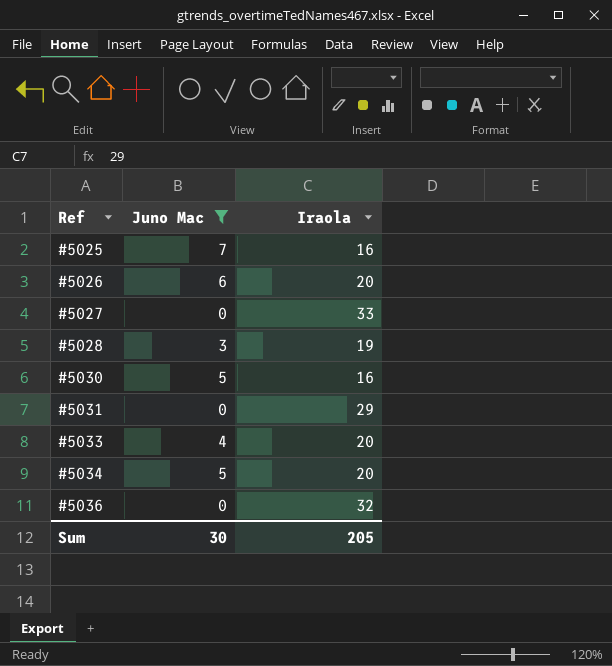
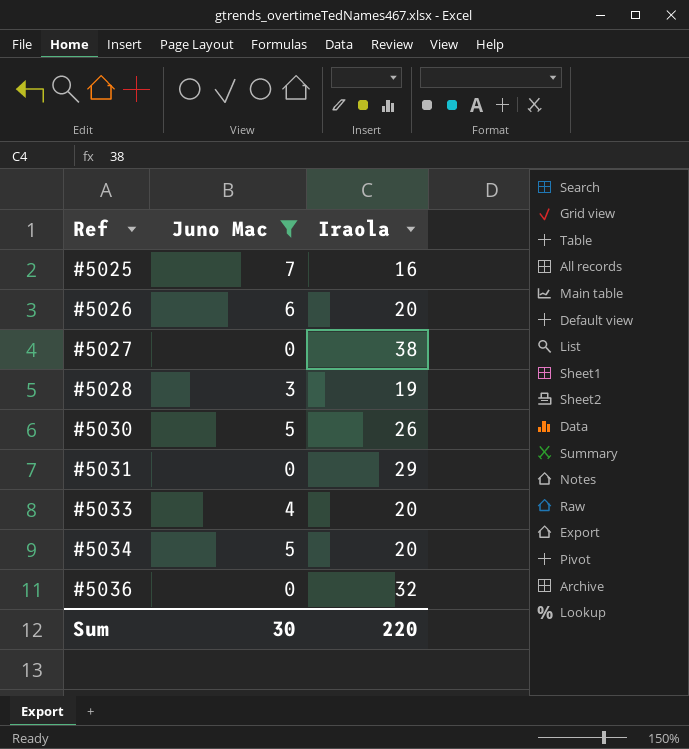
#5027 | Iraola: 33 -> 38
#5030 | Iraola: 16 -> 26
Sum | Iraola: 205 -> 220

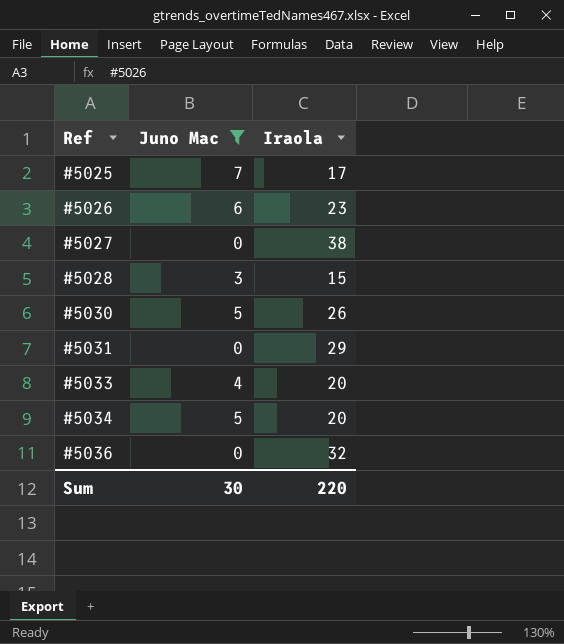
#5025 | Iraola: 16 -> 17
#5026 | Iraola: 20 -> 23
#5028 | Iraola: 19 -> 15

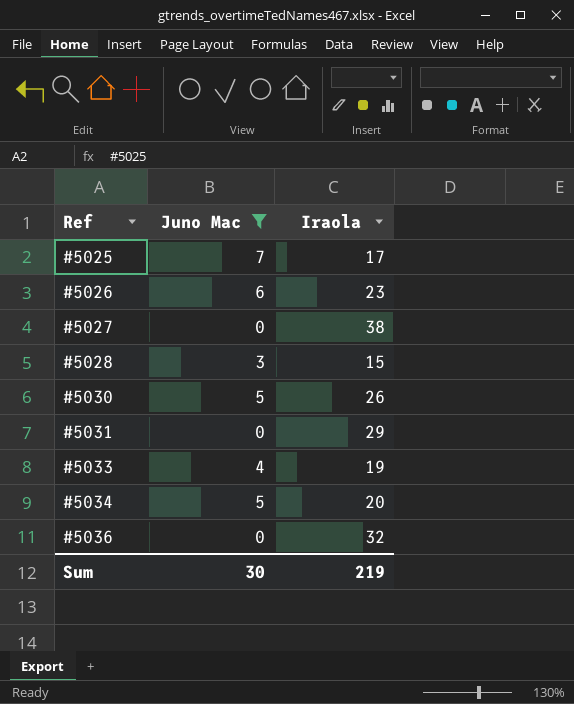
#5033 | Iraola: 20 -> 19
Sum | Iraola: 220 -> 219

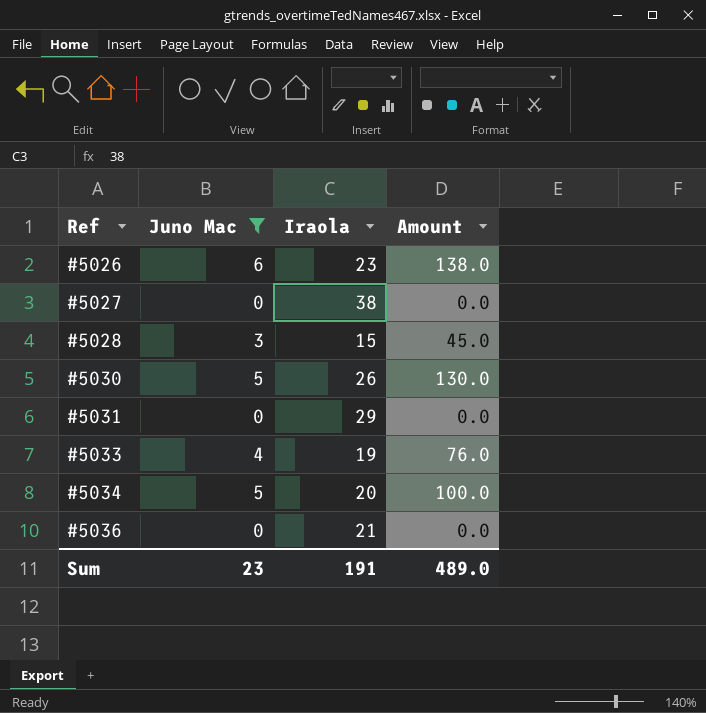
column Amount | formula: none -> [Juno Mac] * [Iraola]
row #5025: 7 | 17 -> none
#5036 | Iraola: 32 -> 21
Sum | Juno Mac: 30 -> 23
Sum | Iraola: 219 -> 191

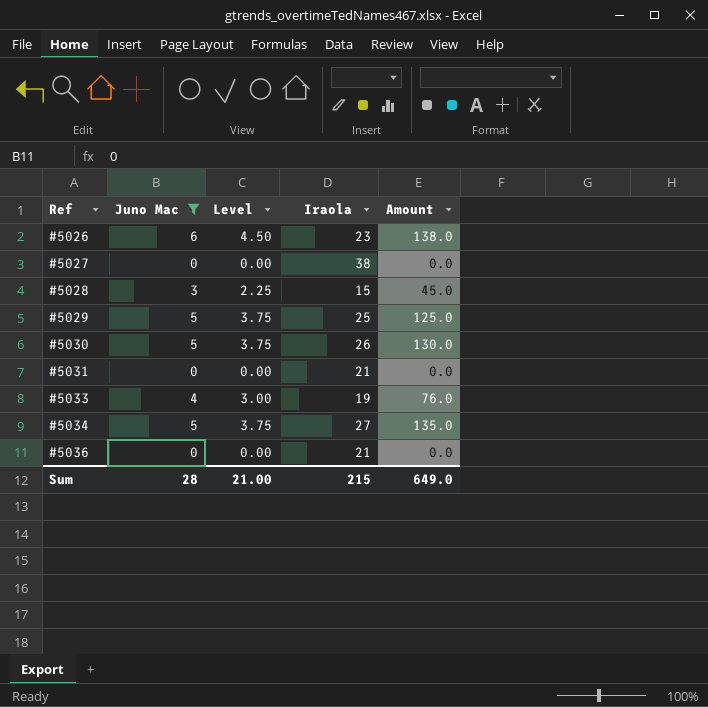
column Level | formula: none -> [Juno Mac] * 0.75
row #5029: none -> 5 | 3.75 | 25 | 125.0
#5031 | Iraola: 29 -> 21
#5034 | Iraola: 20 -> 27
#5034 | Amount: 100.0 -> 135.0
Sum | Juno Mac: 23 -> 28
Sum | Iraola: 191 -> 215
Sum | Amount: 489.0 -> 649.0

